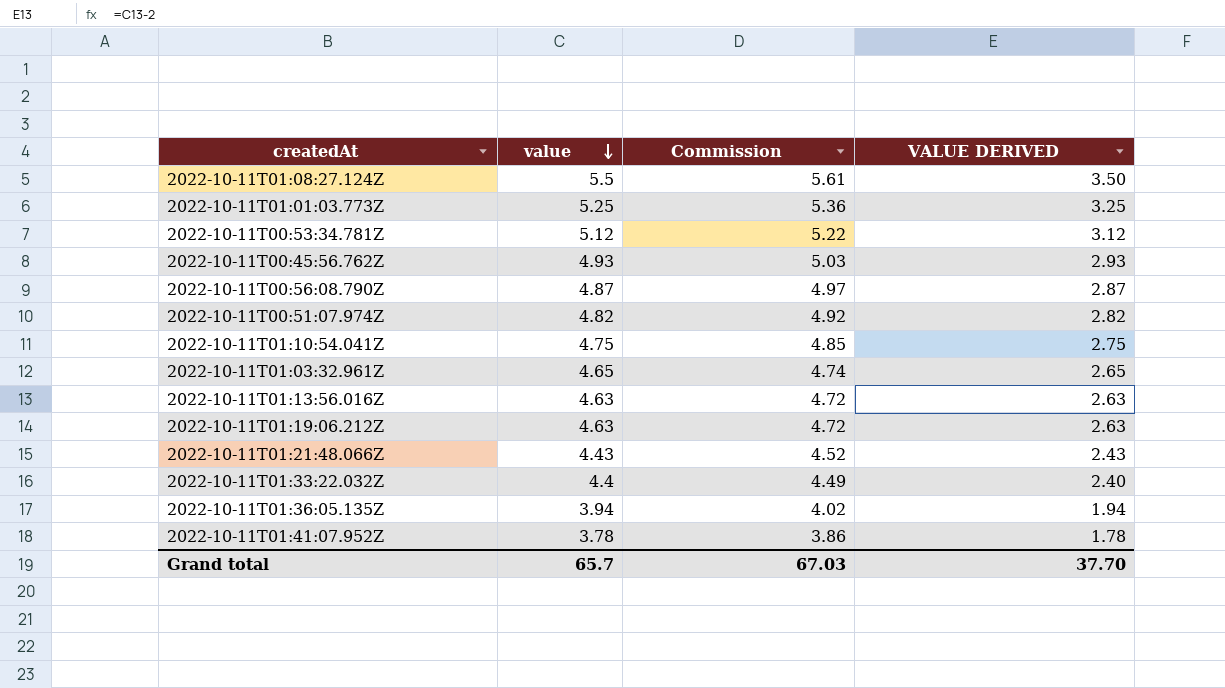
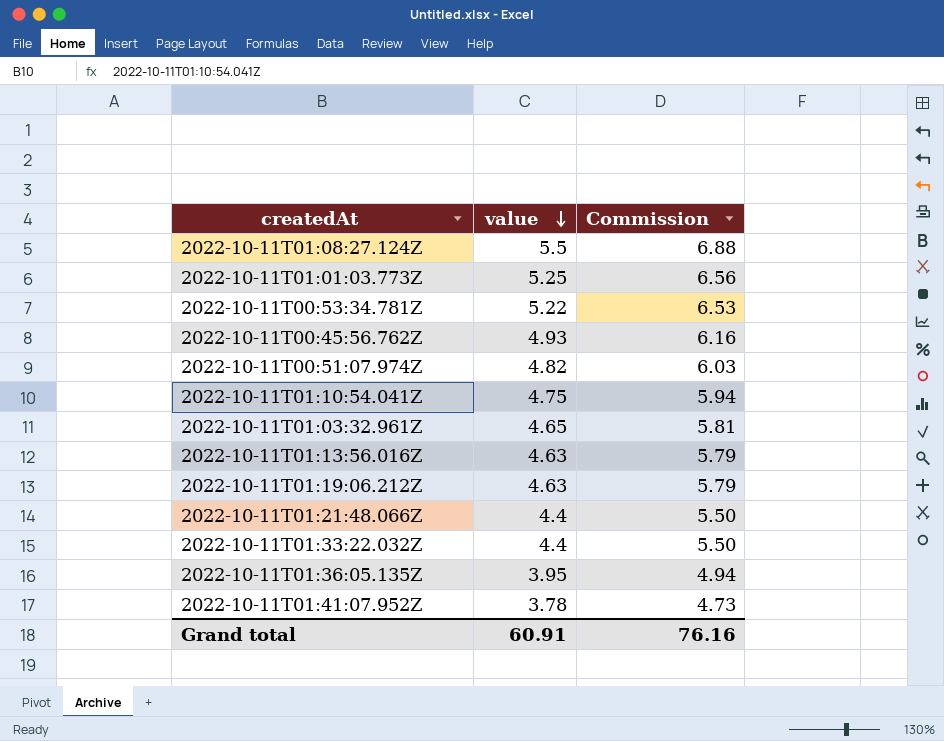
column VALUE DERIVED | formula: [value] - 2 -> none
column Commission | formula: [value] * 1.02 -> [value] * 1.25
row 2022-10-11T00:56:08.790Z: 4.87 | 4.97 | 2.87 -> none
2022-10-11T00:53:34.781Z | value: 5.12 -> 5.22
2022-10-11T01:21:48.066Z | value: 4.43 -> 4.4
2022-10-11T01:36:05.135Z | value: 3.94 -> 3.95
Grand total | value: 65.7 -> 60.91
Grand total | Commission: 67.03 -> 76.16

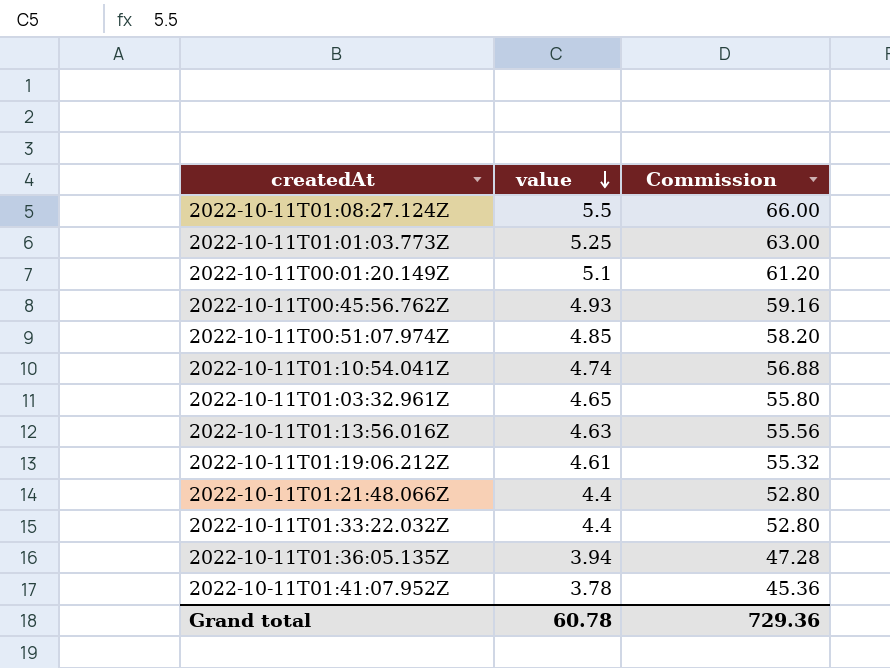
column Commission | formula: [value] * 1.25 -> [value] * 12
row 2022-10-11T00:53:34.781Z: 5.22 | 6.53 -> none
row 2022-10-11T00:01:20.149Z: none -> 5.1 | 61.20
2022-10-11T00:51:07.974Z | value: 4.82 -> 4.85
2022-10-11T01:10:54.041Z | value: 4.75 -> 4.74
2022-10-11T01:19:06.212Z | value: 4.63 -> 4.61
2022-10-11T01:36:05.135Z | value: 3.95 -> 3.94
Grand total | value: 60.91 -> 60.78
Grand total | Commission: 76.16 -> 729.36

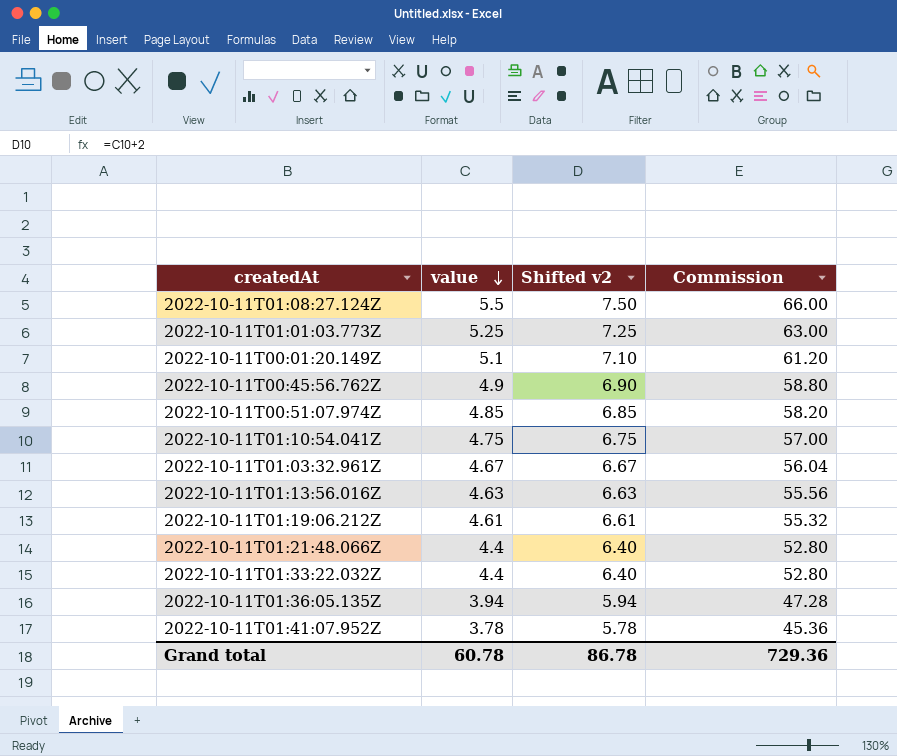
column Shifted v2 | formula: none -> [value] + 2
2022-10-11T00:45:56.762Z | value: 4.93 -> 4.9
2022-10-11T00:45:56.762Z | Commission: 59.16 -> 58.80
2022-10-11T01:10:54.041Z | value: 4.74 -> 4.75
2022-10-11T01:10:54.041Z | Commission: 56.88 -> 57.00
2022-10-11T01:03:32.961Z | value: 4.65 -> 4.67
2022-10-11T01:03:32.961Z | Commission: 55.80 -> 56.04

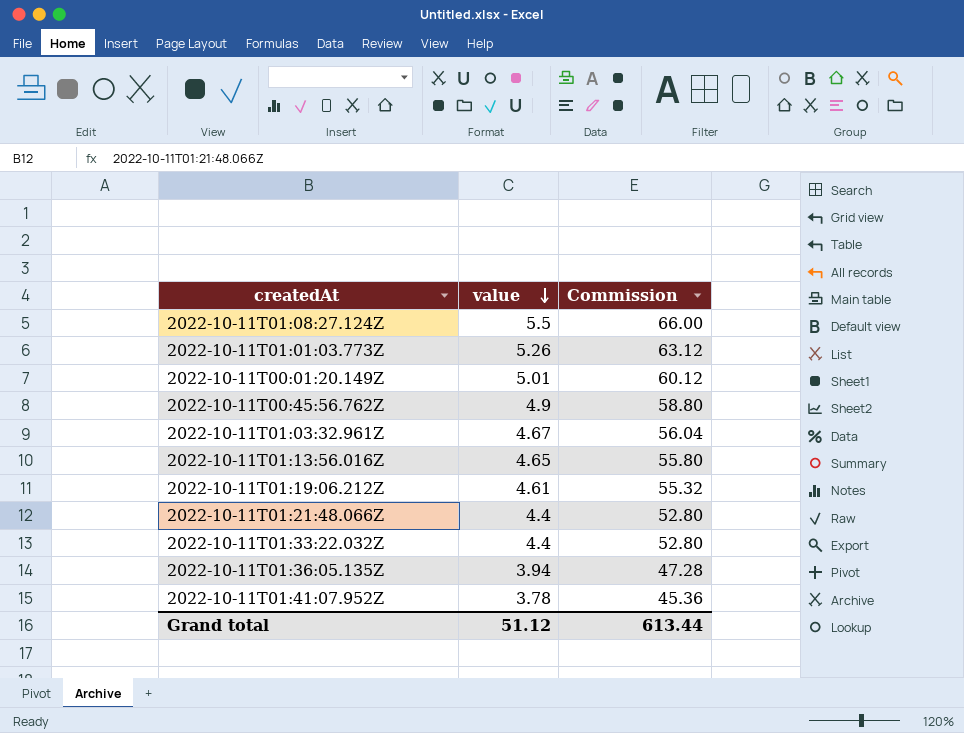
column Shifted v2 | formula: [value] + 2 -> none
row 2022-10-11T00:51:07.974Z: 4.85 | 6.85 | 58.20 -> none
row 2022-10-11T01:10:54.041Z: 4.75 | 6.75 | 57.00 -> none
2022-10-11T01:01:03.773Z | value: 5.25 -> 5.26
2022-10-11T01:01:03.773Z | Commission: 63.00 -> 63.12
2022-10-11T00:01:20.149Z | value: 5.1 -> 5.01
2022-10-11T00:01:20.149Z | Commission: 61.20 -> 60.12
2022-10-11T01:13:56.016Z | value: 4.63 -> 4.65
2022-10-11T01:13:56.016Z | Commission: 55.56 -> 55.80
Grand total | value: 60.78 -> 51.12
Grand total | Commission: 729.36 -> 613.44

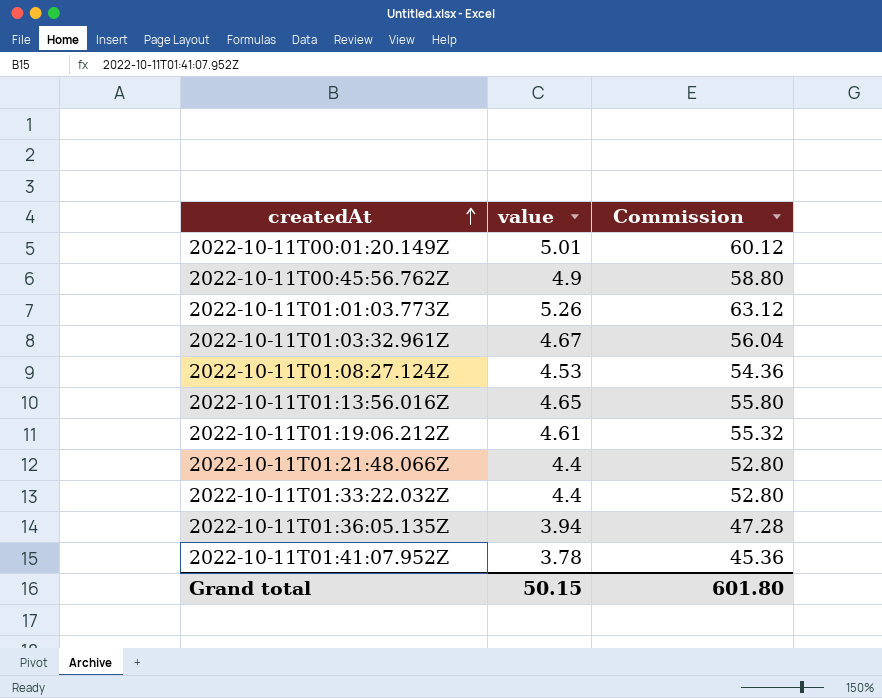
row order: value descending -> createdAt ascending
2022-10-11T01:08:27.124Z | value: 5.5 -> 4.53
2022-10-11T01:08:27.124Z | Commission: 66.00 -> 54.36
Grand total | value: 51.12 -> 50.15
Grand total | Commission: 613.44 -> 601.80

